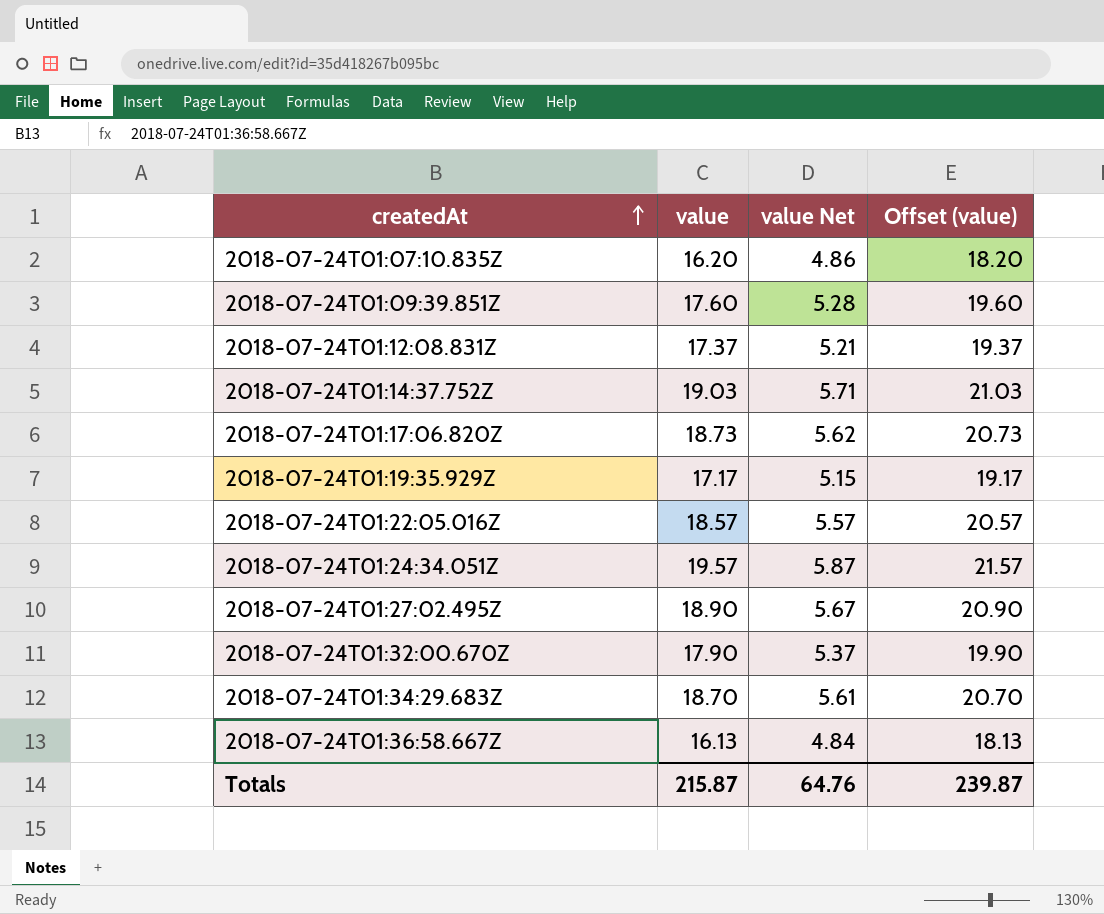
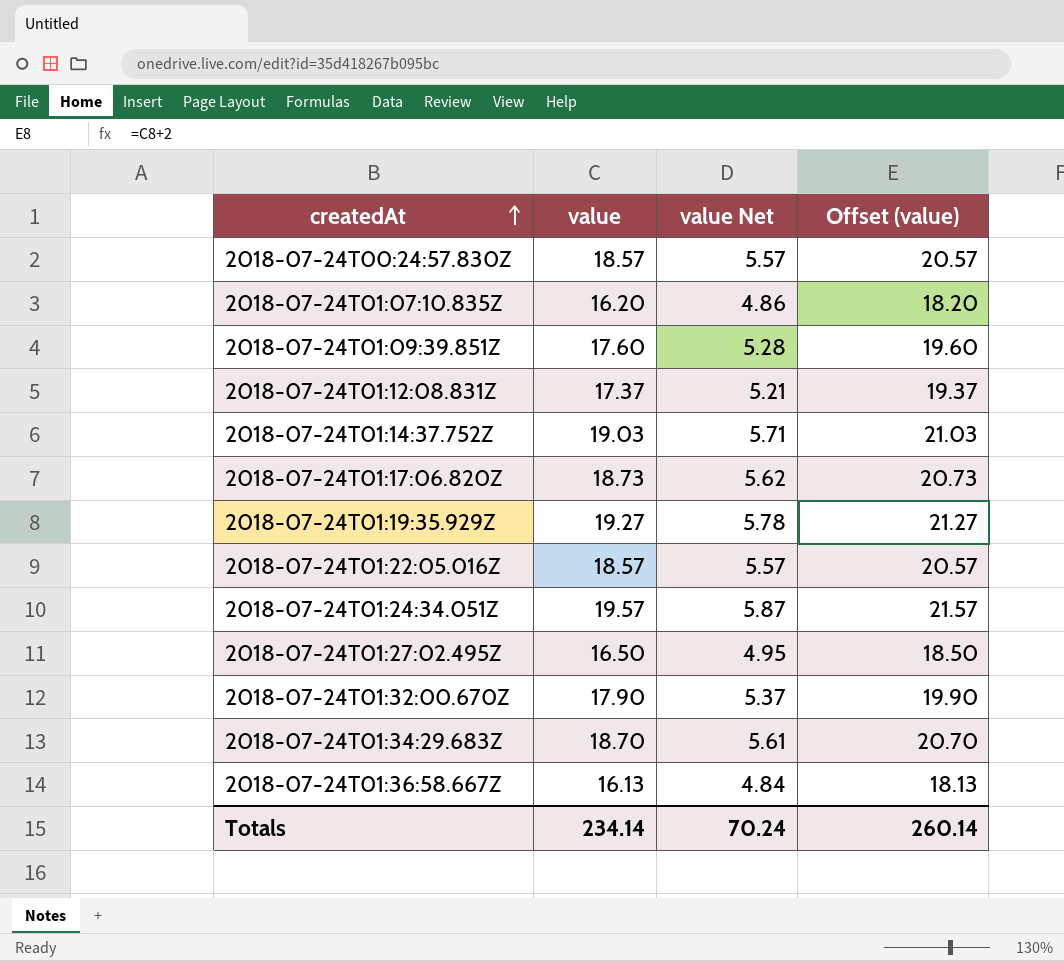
row 2018-07-24T00:24:57.830Z: none -> 18.57 | 5.57 | 20.57
2018-07-24T01:19:35.929Z | value: 17.17 -> 19.27
2018-07-24T01:19:35.929Z | value Net: 5.15 -> 5.78
2018-07-24T01:19:35.929Z | Offset (value): 19.17 -> 21.27
2018-07-24T01:27:02.495Z | value: 18.90 -> 16.50
2018-07-24T01:27:02.495Z | value Net: 5.67 -> 4.95
2018-07-24T01:27:02.495Z | Offset (value): 20.90 -> 18.50
Totals | value: 215.87 -> 234.14
Totals | value Net: 64.76 -> 70.24
Totals | Offset (value): 239.87 -> 260.14

